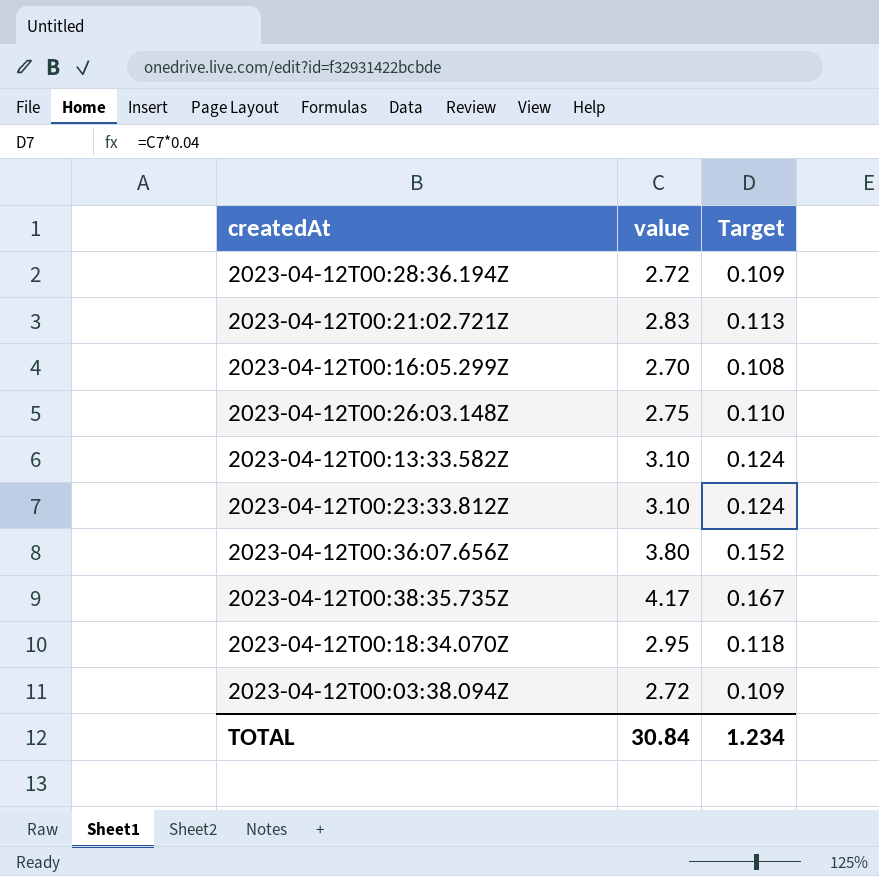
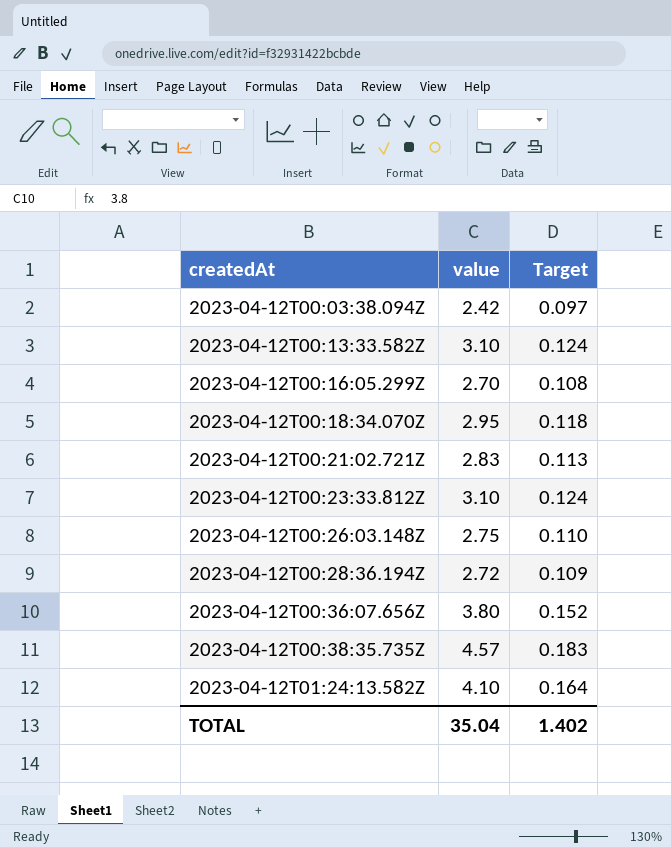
row order: none -> createdAt ascending
2023-04-12T00:03:38.094Z | value: 2.72 -> 2.42
2023-04-12T00:03:38.094Z | Target: 0.109 -> 0.097
2023-04-12T00:38:35.735Z | value: 4.17 -> 4.57
2023-04-12T00:38:35.735Z | Target: 0.167 -> 0.183
row 2023-04-12T01:24:13.582Z: none -> 4.10 | 0.164
TOTAL | value: 30.84 -> 35.04
TOTAL | Target: 1.234 -> 1.402

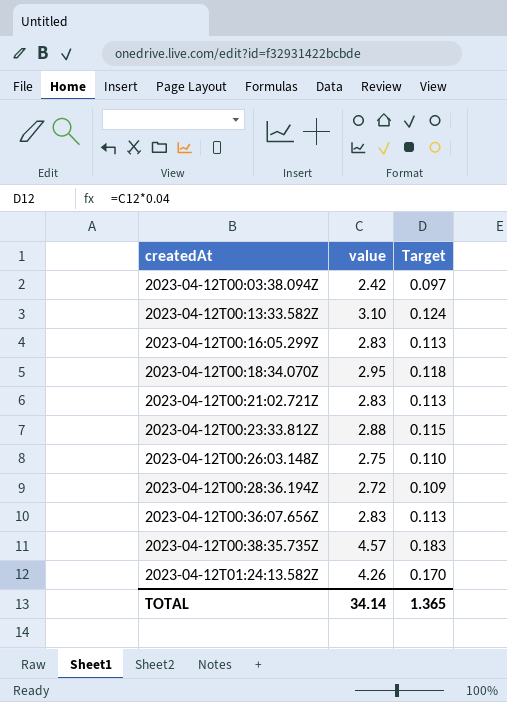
2023-04-12T00:16:05.299Z | value: 2.70 -> 2.83
2023-04-12T00:16:05.299Z | Target: 0.108 -> 0.113
2023-04-12T00:23:33.812Z | value: 3.10 -> 2.88
2023-04-12T00:23:33.812Z | Target: 0.124 -> 0.115
2023-04-12T00:36:07.656Z | value: 3.80 -> 2.83
2023-04-12T00:36:07.656Z | Target: 0.152 -> 0.113
2023-04-12T01:24:13.582Z | value: 4.10 -> 4.26
2023-04-12T01:24:13.582Z | Target: 0.164 -> 0.170
TOTAL | value: 35.04 -> 34.14
TOTAL | Target: 1.402 -> 1.365

